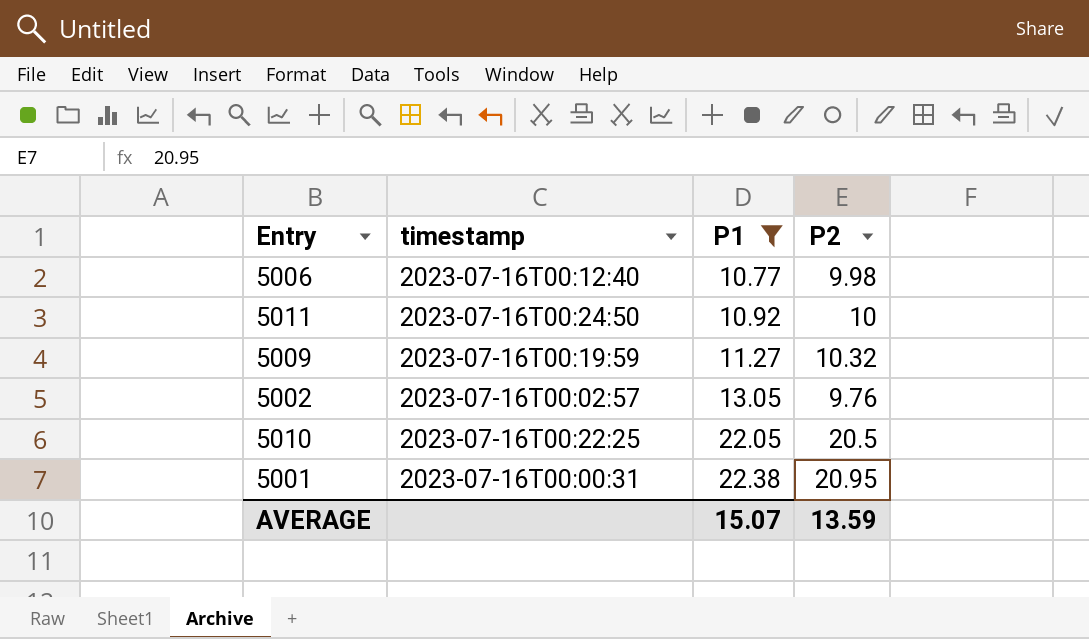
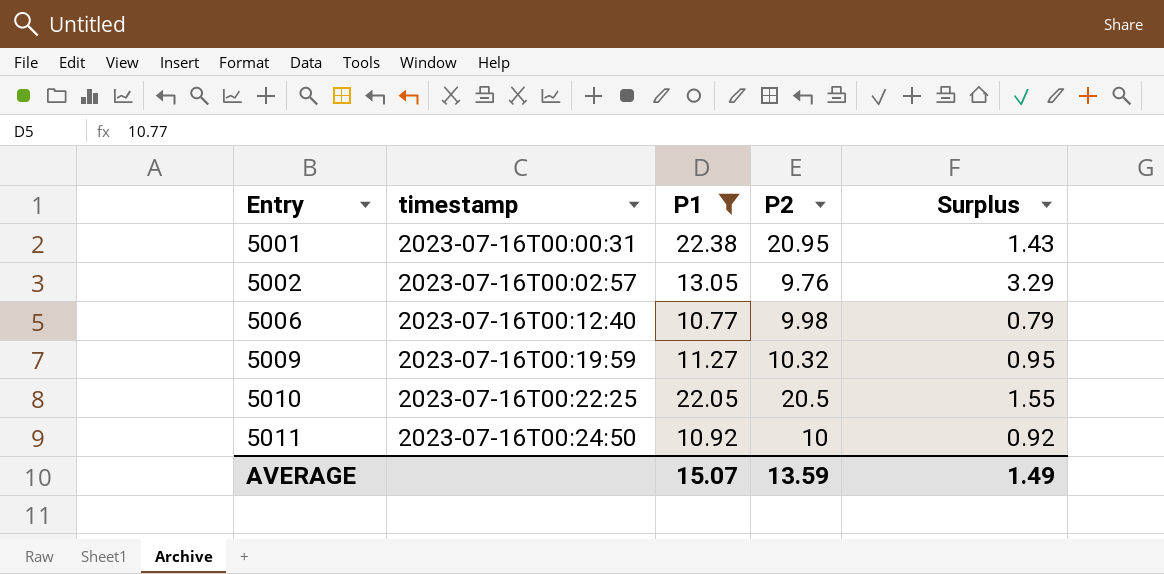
row order: P1 ascending -> Entry ascending
column Surplus | formula: none -> [P1] - [P2]

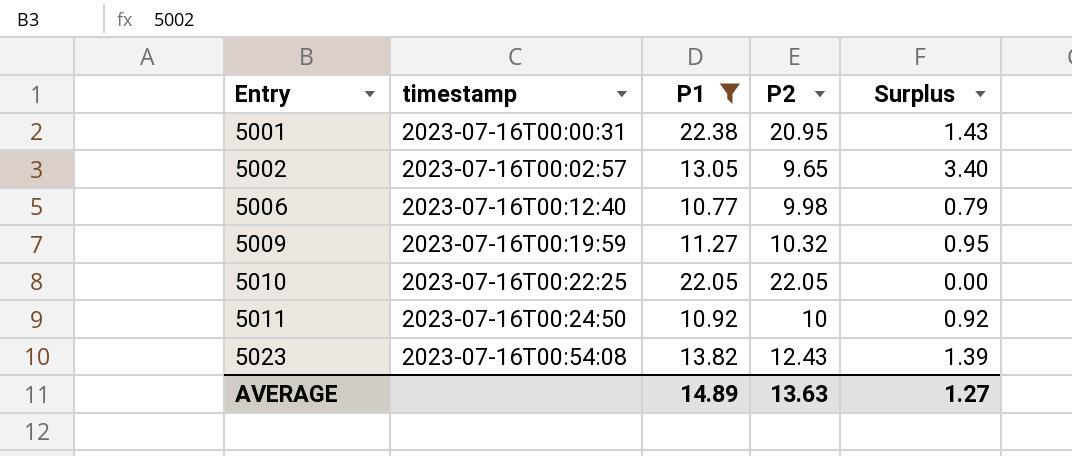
5002 | P2: 9.76 -> 9.65
5002 | Surplus: 3.29 -> 3.40
5010 | P2: 20.5 -> 22.05
5010 | Surplus: 1.55 -> 0.00
row 5023: none -> 2023-07-16T00:54:08 | 13.82 | 12.43 | 1.39
AVERAGE | P1: 15.07 -> 14.89
AVERAGE | P2: 13.59 -> 13.63
AVERAGE | Surplus: 1.49 -> 1.27

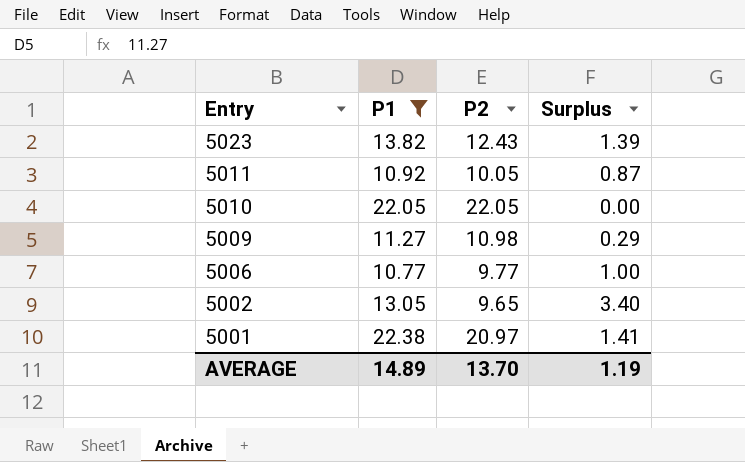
row order: Entry ascending -> Entry descending
column timestamp | position: 2 -> none
5011 | P2: 10 -> 10.05
5011 | Surplus: 0.92 -> 0.87
5009 | P2: 10.32 -> 10.98
5009 | Surplus: 0.95 -> 0.29
5006 | P2: 9.98 -> 9.77
5006 | Surplus: 0.79 -> 1.00
5001 | P2: 20.95 -> 20.97
5001 | Surplus: 1.43 -> 1.41
AVERAGE | P2: 13.63 -> 13.70
AVERAGE | Surplus: 1.27 -> 1.19

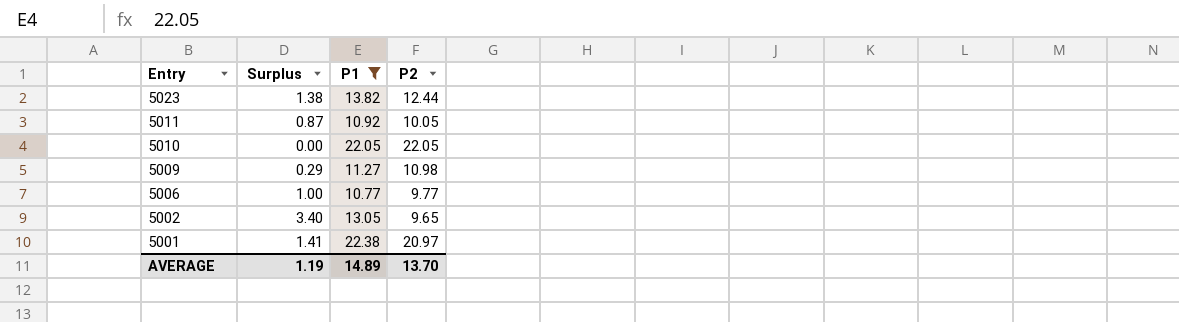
column Surplus | position: 4 -> 2
5023 | Surplus: 1.39 -> 1.38
5023 | P2: 12.43 -> 12.44

